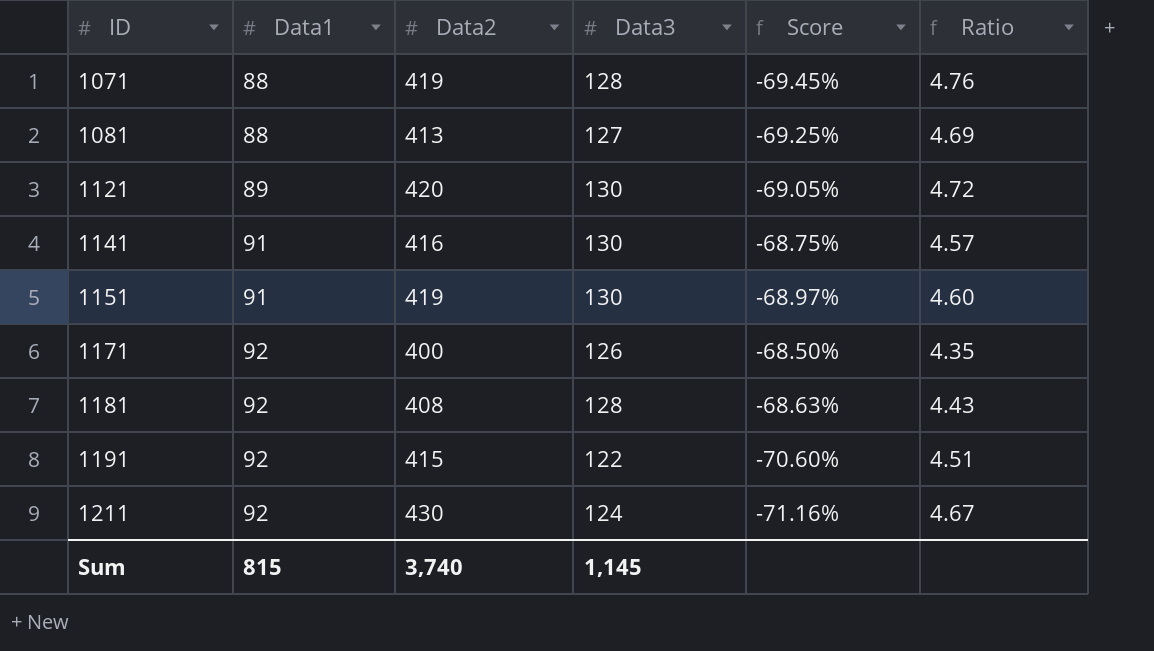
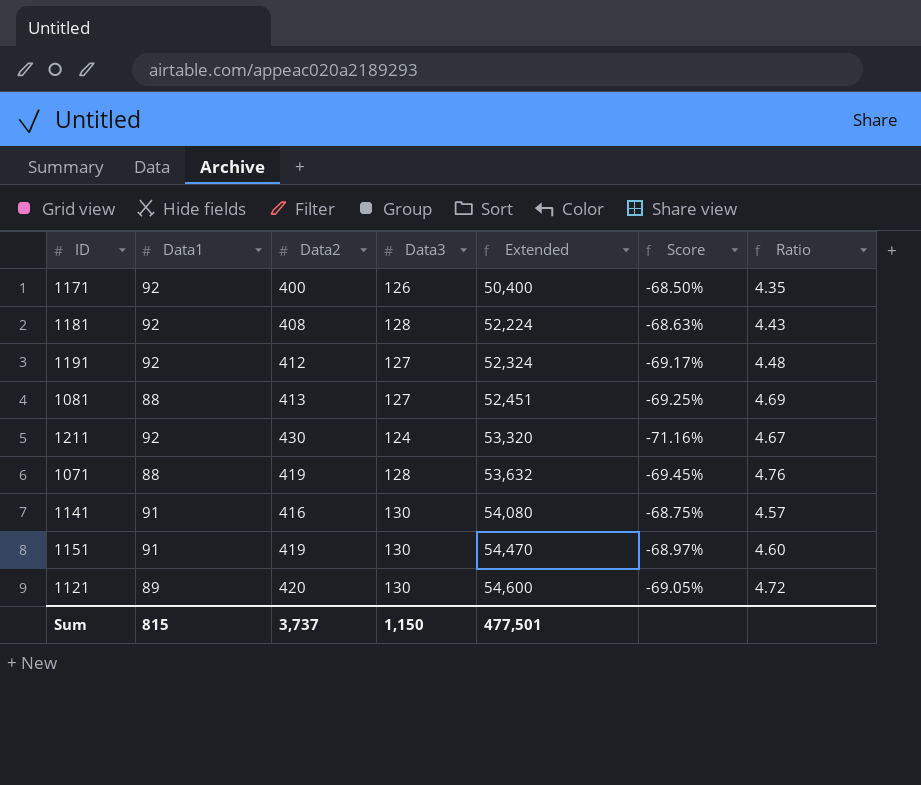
row order: ID ascending -> Extended ascending
column Extended | formula: none -> [Data2] * [Data3]
1191 | Data2: 415 -> 412
1191 | Data3: 122 -> 127
1191 | Score: -70.60% -> -69.17%
1191 | Ratio: 4.51 -> 4.48
Sum | Data2: 3,740 -> 3,737
Sum | Data3: 1,145 -> 1,150

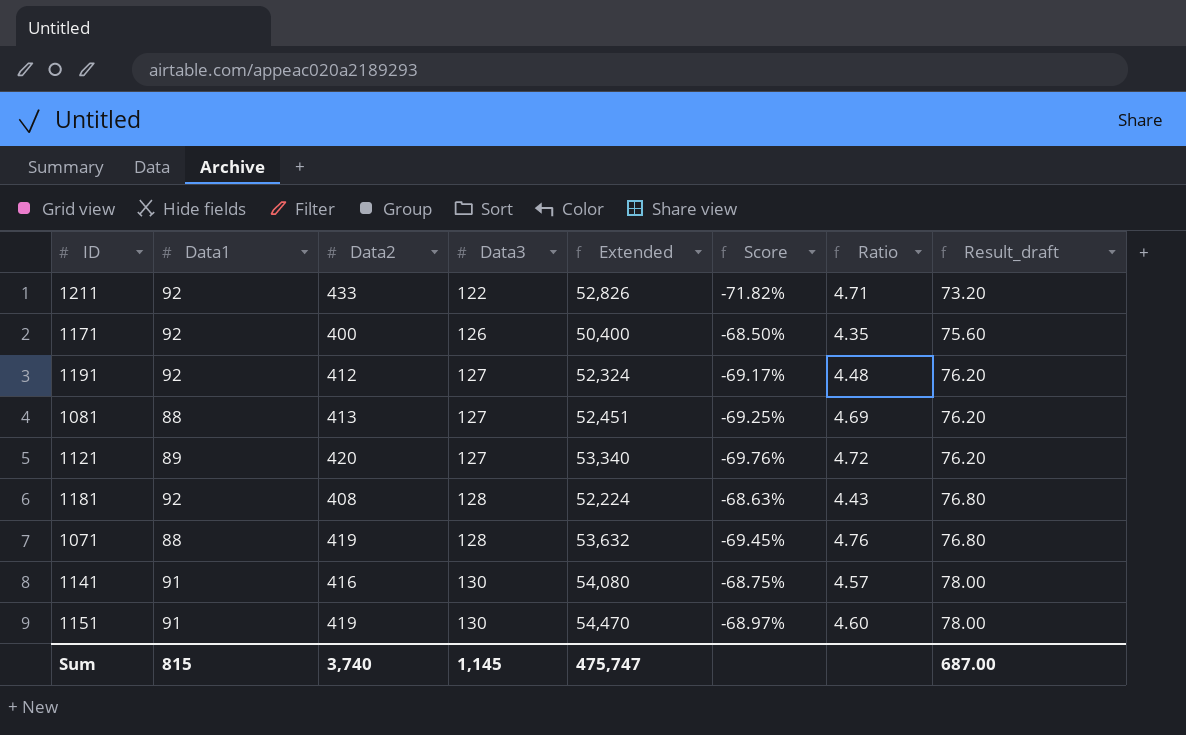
row order: Extended ascending -> Data3 ascending
column Result_draft | formula: none -> [Data3] * 0.6
1211 | Data2: 430 -> 433
1211 | Data3: 124 -> 122
1211 | Extended: 53,320 -> 52,826
1211 | Score: -71.16% -> -71.82%
1211 | Ratio: 4.67 -> 4.71
1121 | Data3: 130 -> 127
1121 | Extended: 54,600 -> 53,340
1121 | Score: -69.05% -> -69.76%
Sum | Data2: 3,737 -> 3,740
Sum | Data3: 1,150 -> 1,145
Sum | Extended: 477,501 -> 475,747

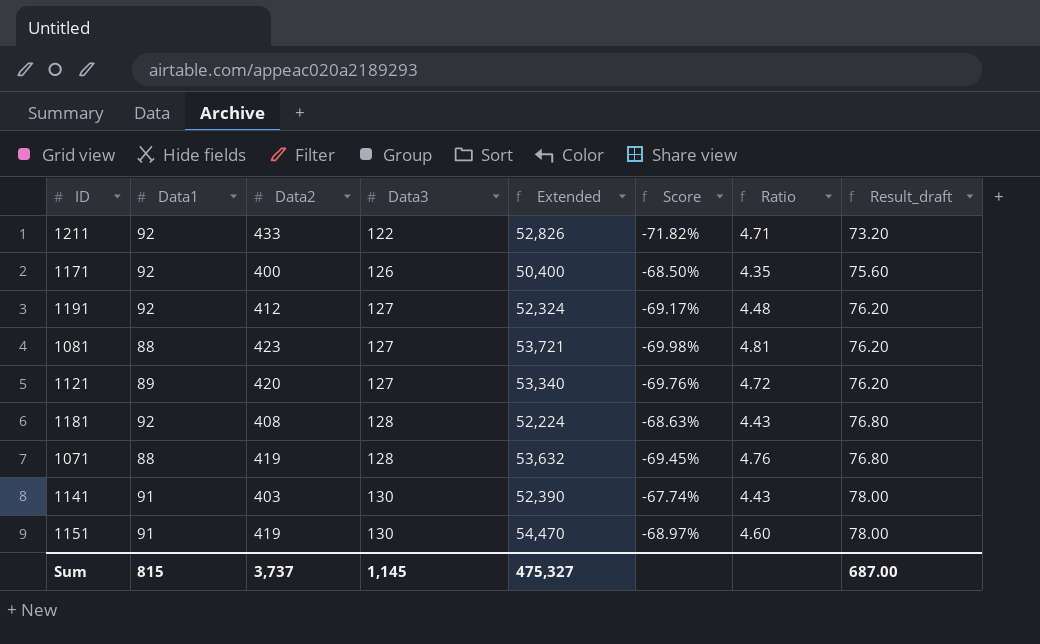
1081 | Data2: 413 -> 423
1081 | Extended: 52,451 -> 53,721
1081 | Score: -69.25% -> -69.98%
1081 | Ratio: 4.69 -> 4.81
1141 | Data2: 416 -> 403
1141 | Extended: 54,080 -> 52,390
1141 | Score: -68.75% -> -67.74%
1141 | Ratio: 4.57 -> 4.43
Sum | Data2: 3,740 -> 3,737
Sum | Extended: 475,747 -> 475,327

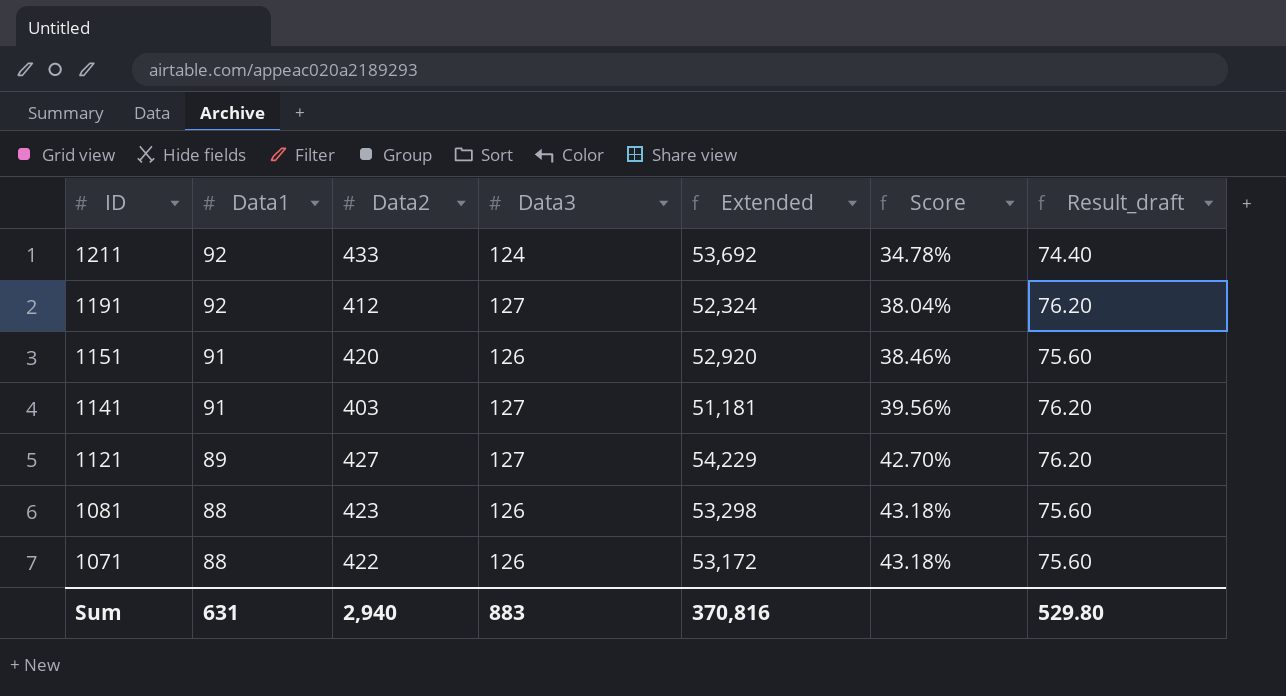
row order: Data3 ascending -> ID descending
column Ratio | formula: [Data2] / [Data1] -> none
column Score | formula: ([Data3] - [Data2]) / [Data2] -> ([Data3] - [Data1]) / [Data1]
row 1171: 92 | 400 | 126 | 50,400 | -68.50% | 4.35 | 75.60 -> none
row 1181: 92 | 408 | 128 | 52,224 | -68.63% | 4.43 | 76.80 -> none
1211 | Data3: 122 -> 124
1211 | Extended: 52,826 -> 53,692
1211 | Result_draft: 73.20 -> 74.40
1151 | Data2: 419 -> 420
1151 | Data3: 130 -> 126
1151 | Extended: 54,470 -> 52,920
1151 | Result_draft: 78.00 -> 75.60
1141 | Data3: 130 -> 127
1141 | Extended: 52,390 -> 51,181
1141 | Result_draft: 78.00 -> 76.20
1121 | Data2: 420 -> 427
1121 | Extended: 53,340 -> 54,229
1081 | Data3: 127 -> 126
1081 | Extended: 53,721 -> 53,298
1081 | Result_draft: 76.20 -> 75.60
1071 | Data2: 419 -> 422
1071 | Data3: 128 -> 126
1071 | Extended: 53,632 -> 53,172
1071 | Result_draft: 76.80 -> 75.60
Sum | Data1: 815 -> 631
Sum | Data2: 3,737 -> 2,940
Sum | Data3: 1,145 -> 883
Sum | Extended: 475,327 -> 370,816
Sum | Result_draft: 687.00 -> 529.80

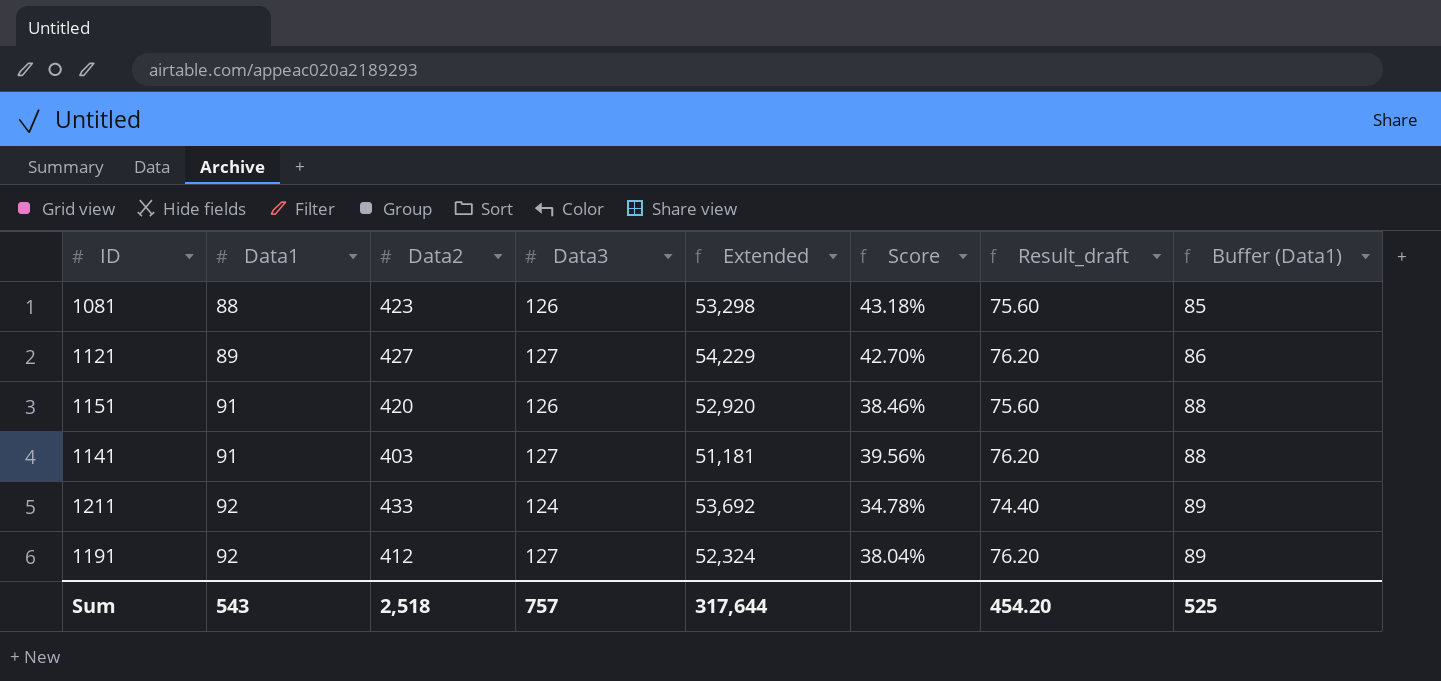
row order: ID descending -> Data1 ascending
column Buffer (Data1) | formula: none -> [Data1] - 3
row 1071: 88 | 422 | 126 | 53,172 | 43.18% | 75.60 -> none
Sum | Data1: 631 -> 543
Sum | Data2: 2,940 -> 2,518
Sum | Data3: 883 -> 757
Sum | Extended: 370,816 -> 317,644
Sum | Result_draft: 529.80 -> 454.20

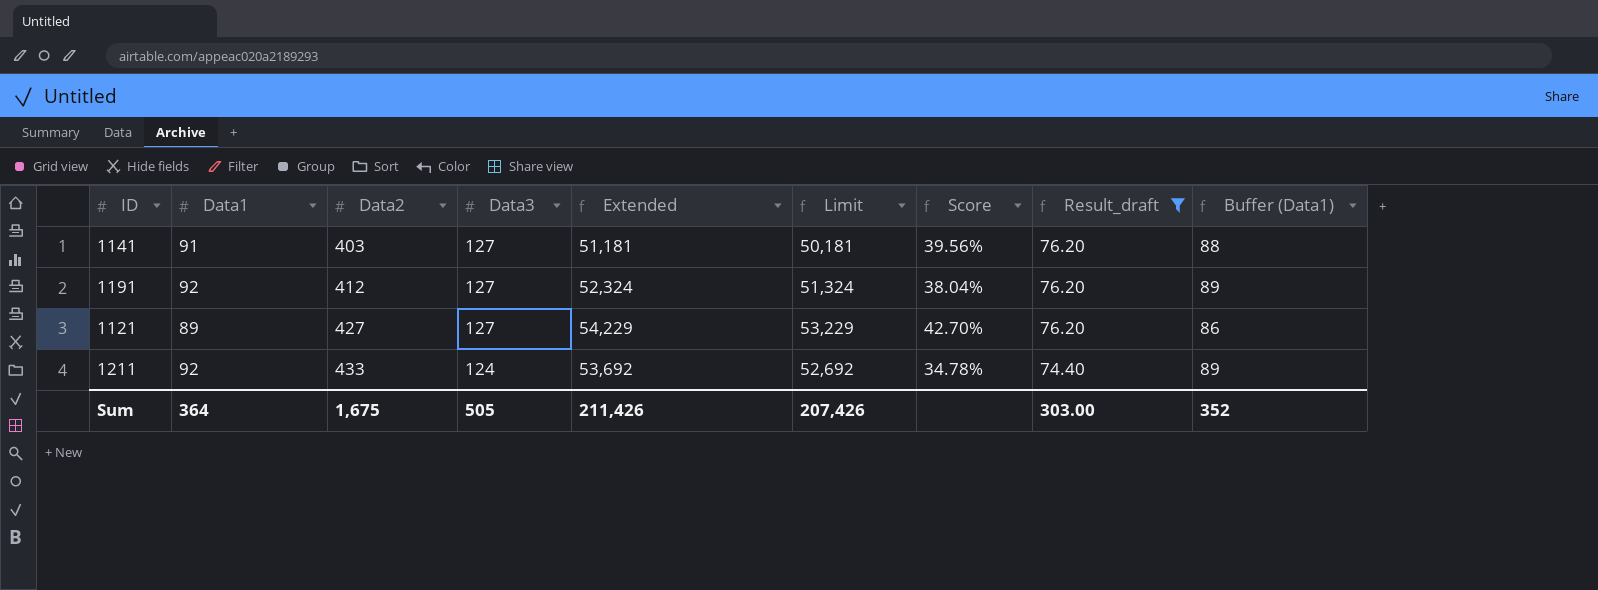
filter: none -> Result_draft != 75.60
row order: Data1 ascending -> Data2 ascending
column Limit | formula: none -> [Extended] - 1000
Sum | Data1: 543 -> 364
Sum | Data2: 2,518 -> 1,675
Sum | Data3: 757 -> 505
Sum | Extended: 317,644 -> 211,426
Sum | Result_draft: 454.20 -> 303.00
Sum | Buffer (Data1): 525 -> 352

